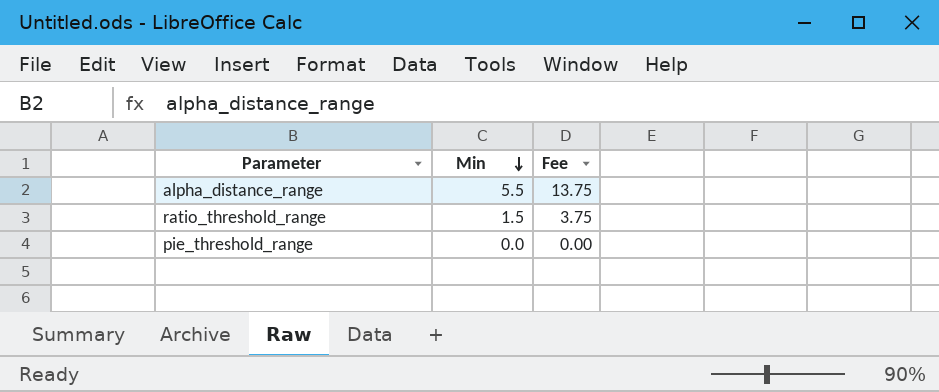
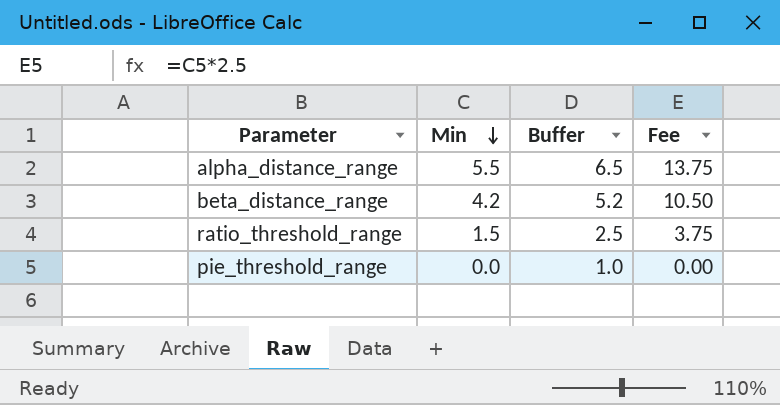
column Buffer | formula: none -> [Min] + 1
row beta_distance_range: none -> 4.2 | 5.2 | 10.50

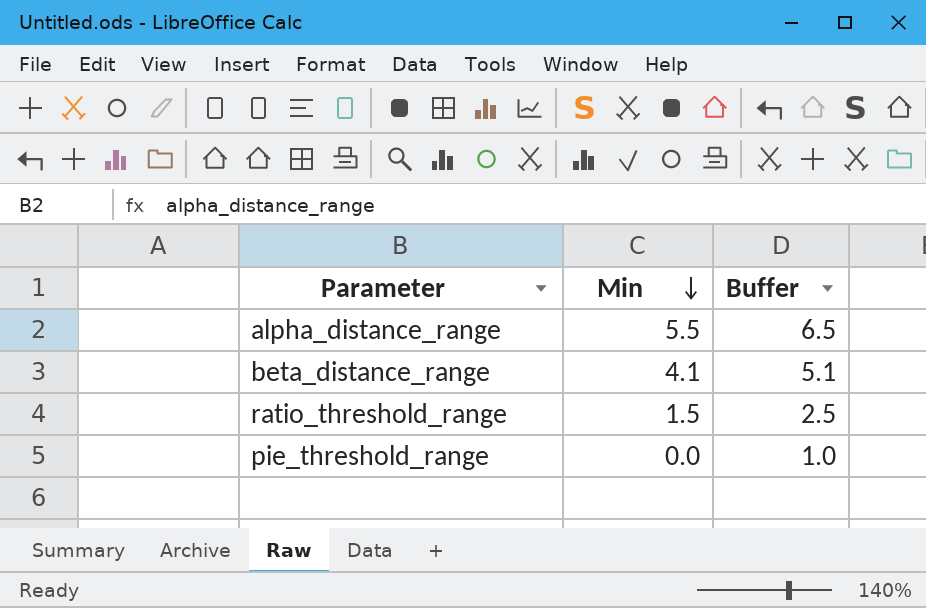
column Fee | formula: [Min] * 2.5 -> none
beta_distance_range | Min: 4.2 -> 4.1
beta_distance_range | Buffer: 5.2 -> 5.1

